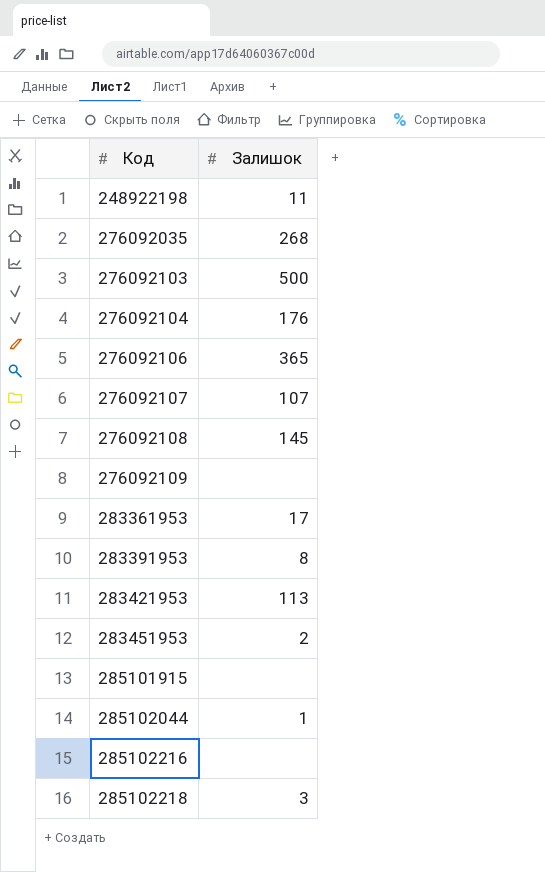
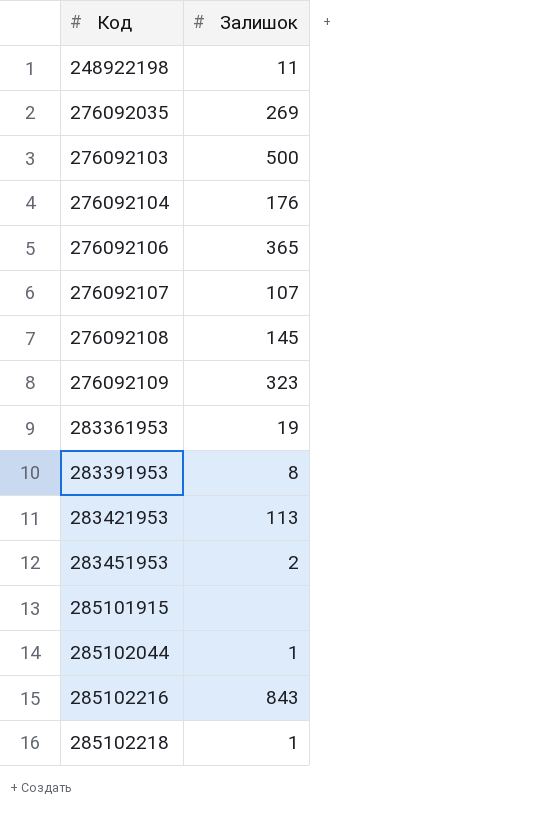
276092035 | Залишок: 268 -> 269
276092109 | Залишок: none -> 323
283361953 | Залишок: 17 -> 19
285102216 | Залишок: none -> 843
285102218 | Залишок: 3 -> 1

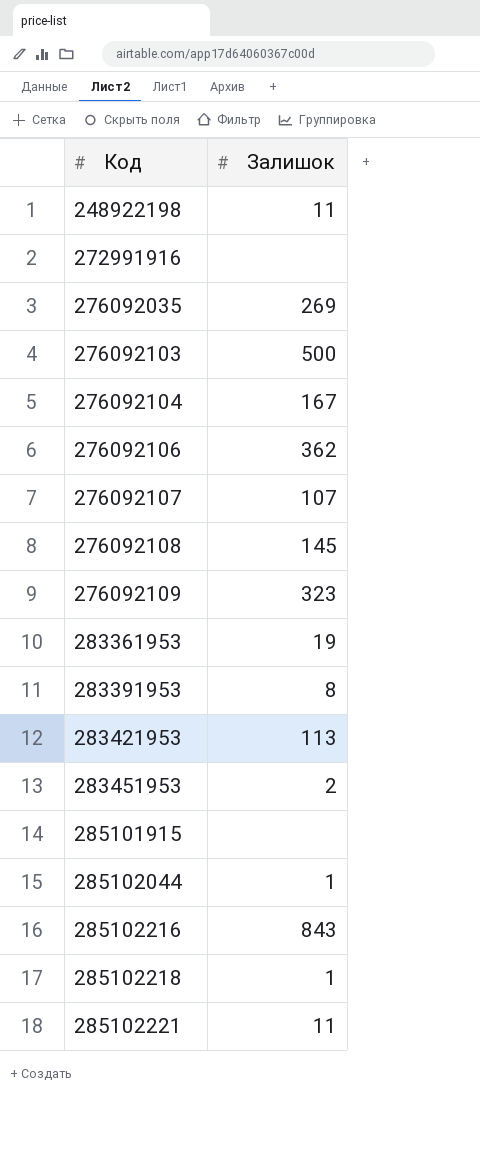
row 272991916: none -> none
276092104 | Залишок: 176 -> 167
276092106 | Залишок: 365 -> 362
row 285102221: none -> 11

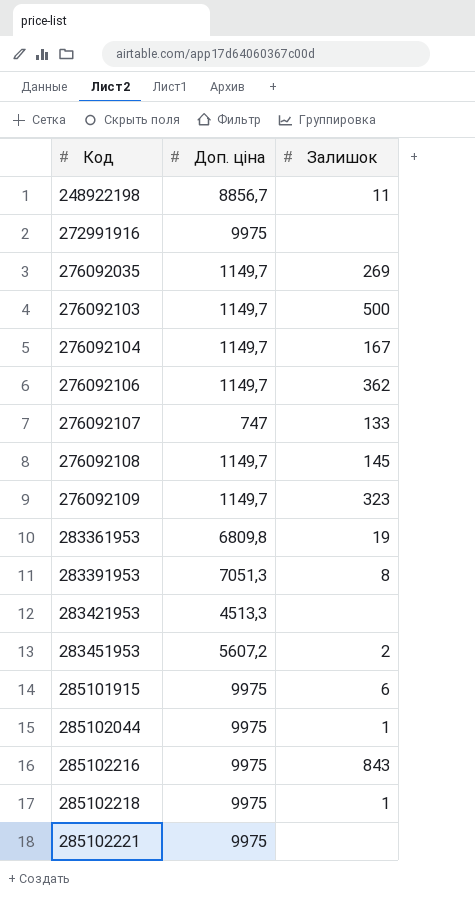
column Доп. ціна | position: none -> 2
276092107 | Залишок: 107 -> 133
283421953 | Залишок: 113 -> none
285101915 | Залишок: none -> 6
285102221 | Залишок: 11 -> none

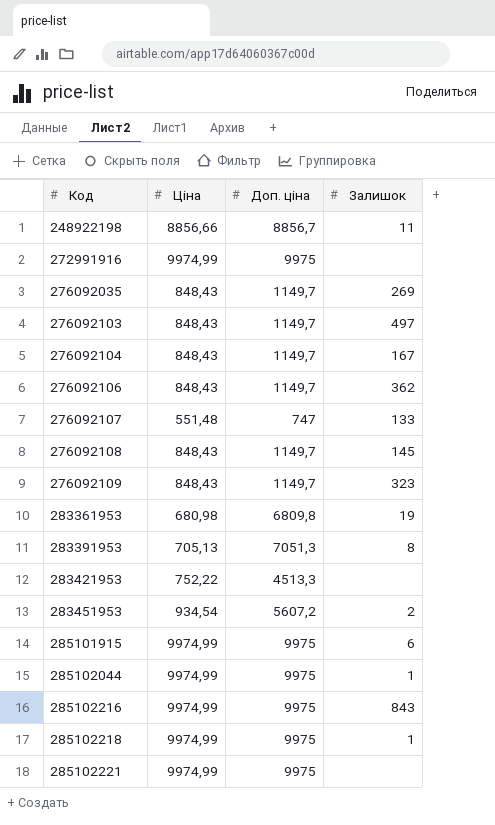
column Ціна | position: none -> 2
276092103 | Залишок: 500 -> 497

